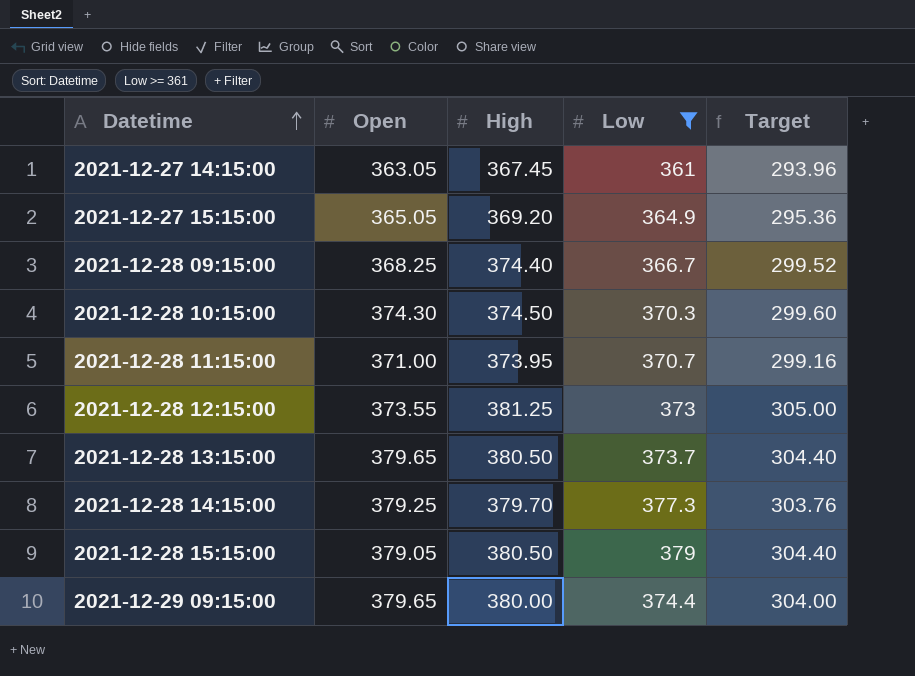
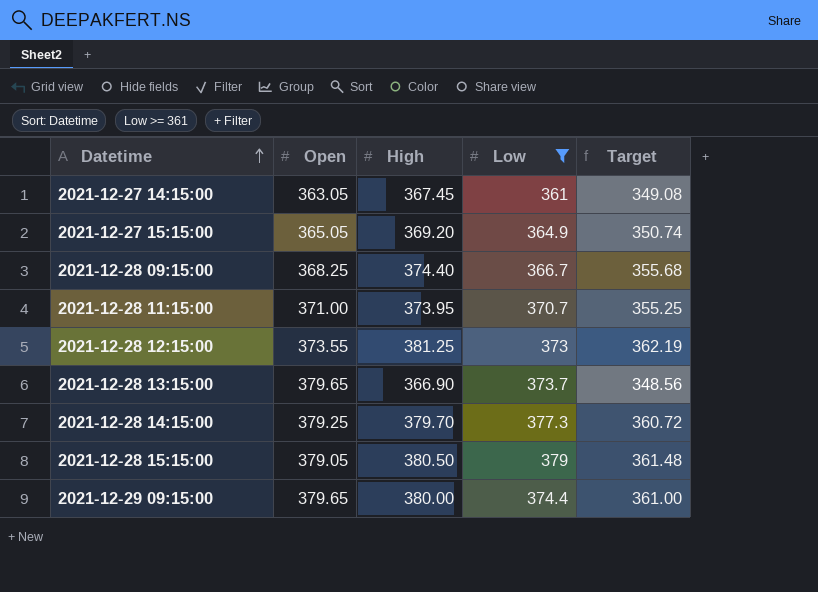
column Target | formula: [High] * 0.8 -> [High] * 0.95
row 2021-12-28 10:15:00: 374.30 | 374.50 | 370.3 | 299.60 -> none
2021-12-28 13:15:00 | High: 380.50 -> 366.90

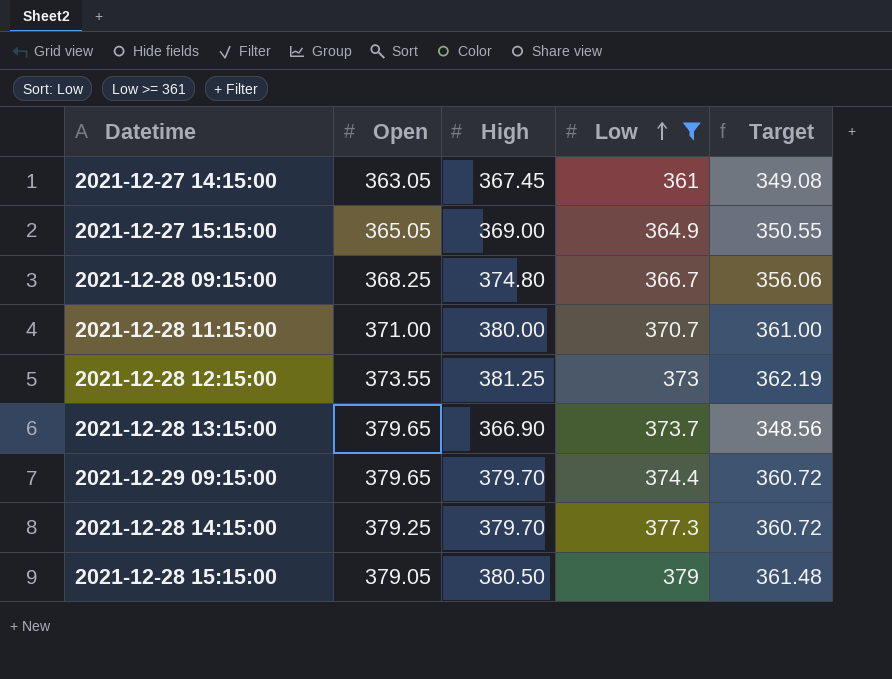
row order: Datetime ascending -> Low ascending
2021-12-27 15:15:00 | High: 369.20 -> 369.00
2021-12-27 15:15:00 | Target: 350.74 -> 350.55
2021-12-28 09:15:00 | High: 374.40 -> 374.80
2021-12-28 09:15:00 | Target: 355.68 -> 356.06
2021-12-28 11:15:00 | High: 373.95 -> 380.00
2021-12-28 11:15:00 | Target: 355.25 -> 361.00
2021-12-29 09:15:00 | High: 380.00 -> 379.70
2021-12-29 09:15:00 | Target: 361.00 -> 360.72

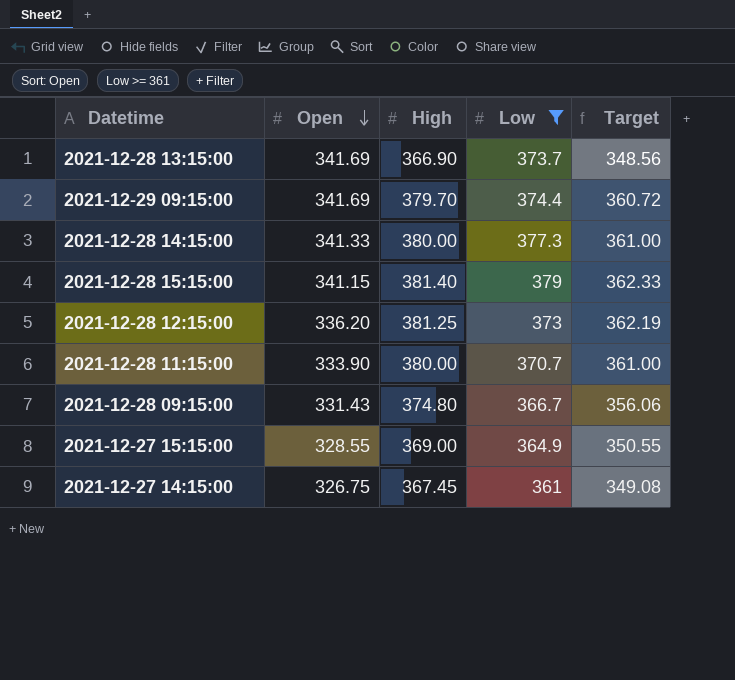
row order: Low ascending -> Open descending
2021-12-28 13:15:00 | Open: 379.65 -> 341.69
2021-12-29 09:15:00 | Open: 379.65 -> 341.69
2021-12-28 14:15:00 | Open: 379.25 -> 341.33
2021-12-28 14:15:00 | High: 379.70 -> 380.00
2021-12-28 14:15:00 | Target: 360.72 -> 361.00
2021-12-28 15:15:00 | Open: 379.05 -> 341.15
2021-12-28 15:15:00 | High: 380.50 -> 381.40
2021-12-28 15:15:00 | Target: 361.48 -> 362.33
2021-12-28 12:15:00 | Open: 373.55 -> 336.20
2021-12-28 11:15:00 | Open: 371.00 -> 333.90
2021-12-28 09:15:00 | Open: 368.25 -> 331.43
2021-12-27 15:15:00 | Open: 365.05 -> 328.55
2021-12-27 14:15:00 | Open: 363.05 -> 326.75

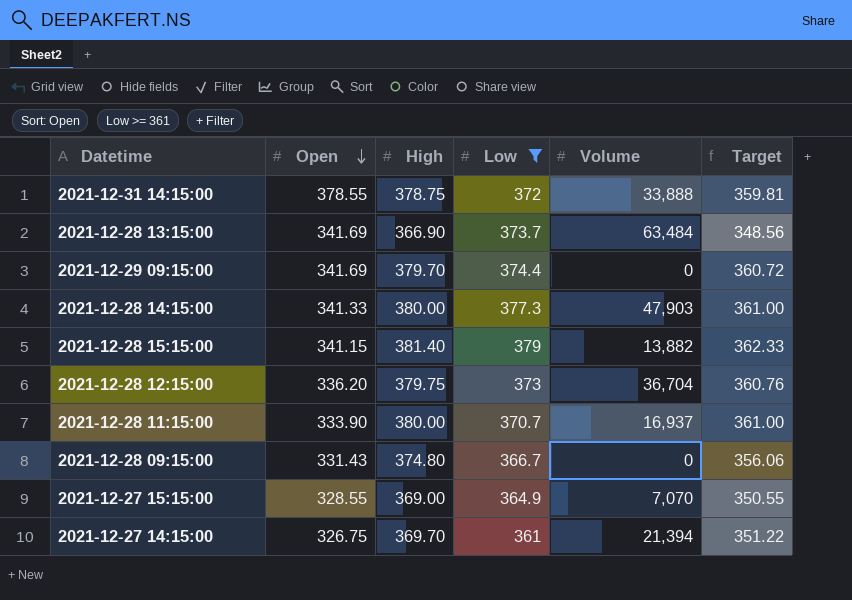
column Volume | position: none -> 5
row 2021-12-31 14:15:00: none -> 378.55 | 378.75 | 372 | 33,888 | 359.81
2021-12-28 12:15:00 | High: 381.25 -> 379.75
2021-12-28 12:15:00 | Target: 362.19 -> 360.76
2021-12-27 14:15:00 | High: 367.45 -> 369.70
2021-12-27 14:15:00 | Target: 349.08 -> 351.22

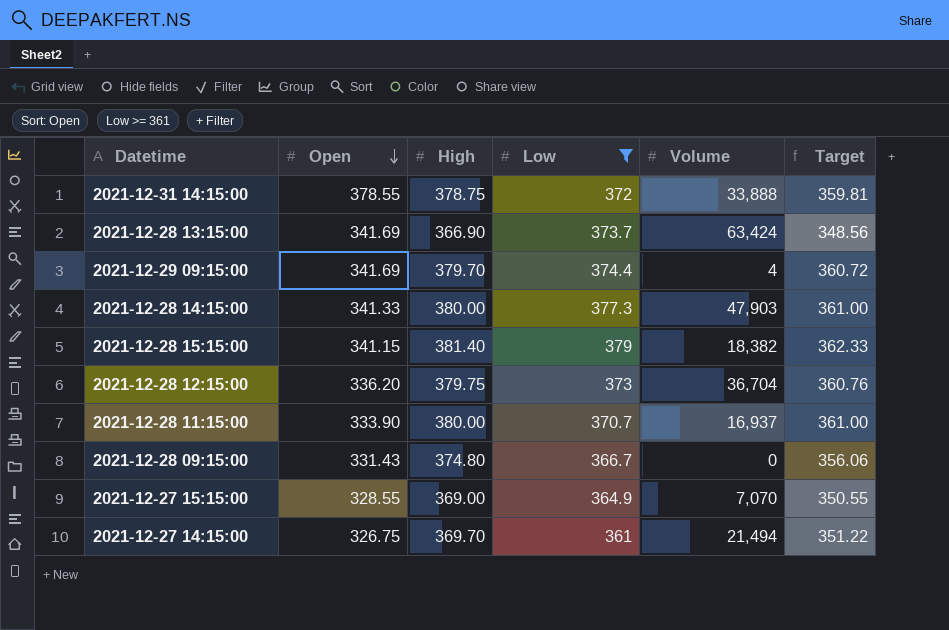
2021-12-28 13:15:00 | Volume: 63,484 -> 63,424
2021-12-29 09:15:00 | Volume: 0 -> 4
2021-12-28 15:15:00 | Volume: 13,882 -> 18,382
2021-12-27 14:15:00 | Volume: 21,394 -> 21,494

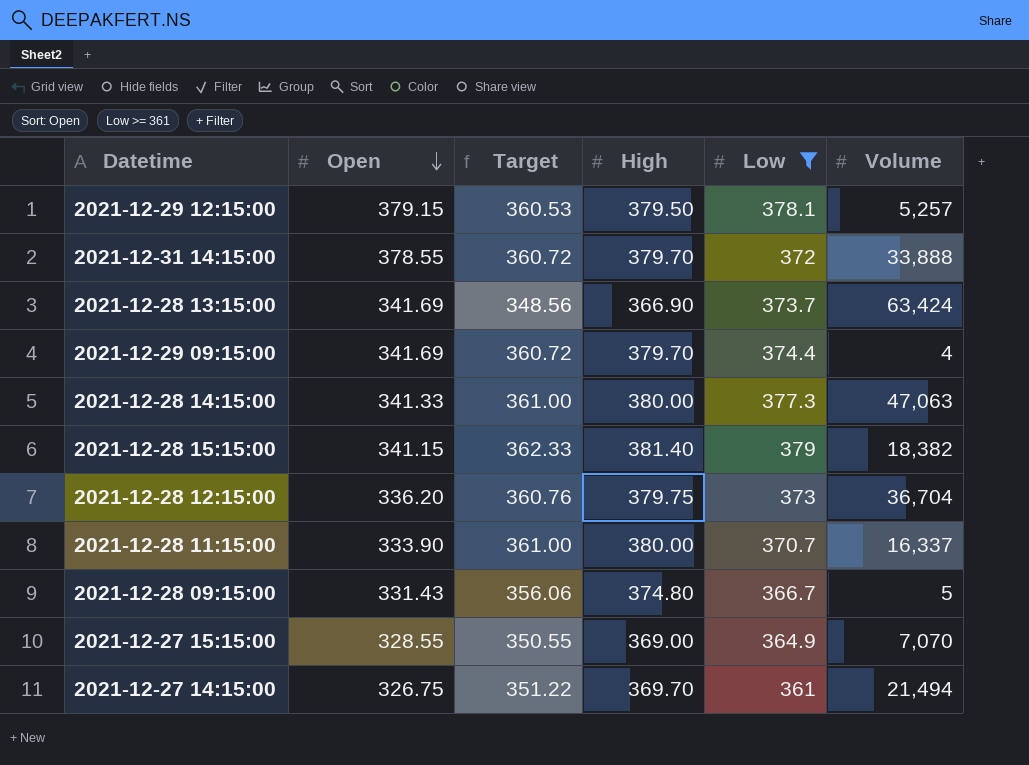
column Target | position: 6 -> 3
row 2021-12-29 12:15:00: none -> 379.15 | 360.53 | 379.50 | 378.1 | 5,257
2021-12-31 14:15:00 | Target: 359.81 -> 360.72
2021-12-31 14:15:00 | High: 378.75 -> 379.70
2021-12-28 14:15:00 | Volume: 47,903 -> 47,063
2021-12-28 11:15:00 | Volume: 16,937 -> 16,337
2021-12-28 09:15:00 | Volume: 0 -> 5

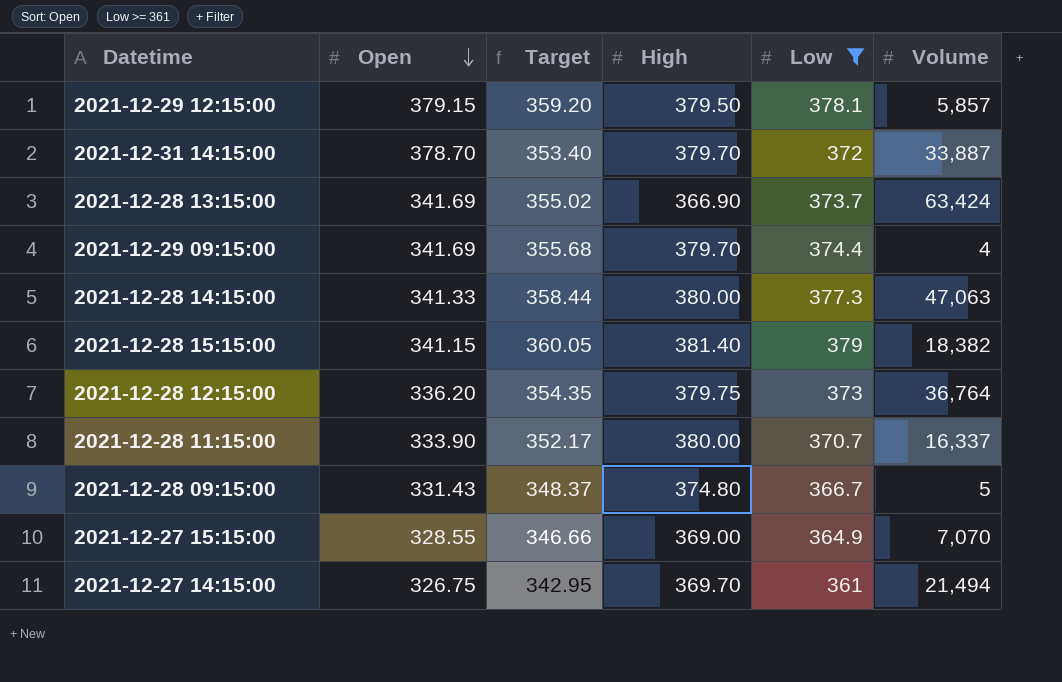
column Target | formula: [High] * 0.95 -> [Low] * 0.95
2021-12-29 12:15:00 | Volume: 5,257 -> 5,857
2021-12-31 14:15:00 | Open: 378.55 -> 378.70
2021-12-31 14:15:00 | Volume: 33,888 -> 33,887
2021-12-28 12:15:00 | Volume: 36,704 -> 36,764

